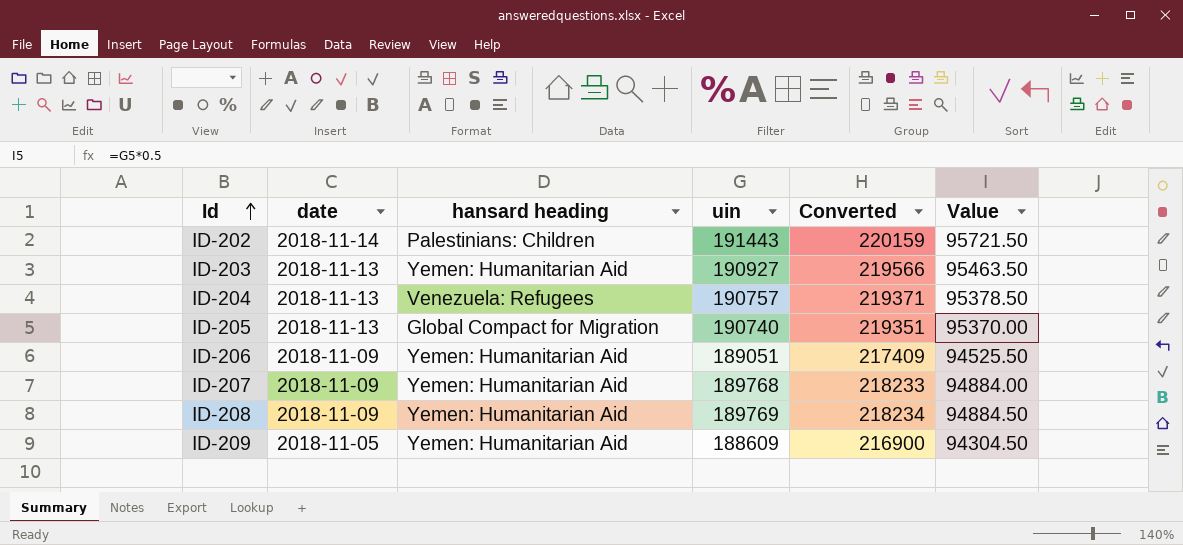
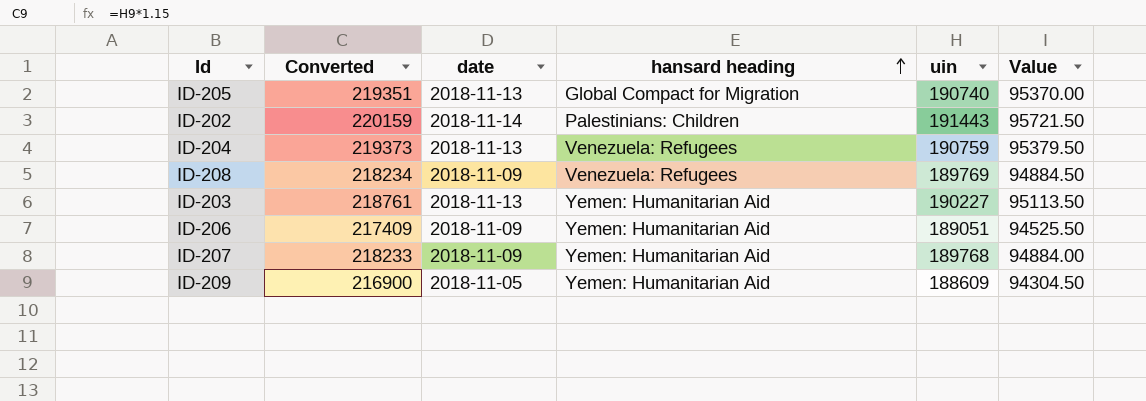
row order: Id ascending -> hansard heading ascending
column Converted | position: 5 -> 2
ID-204 | Converted: 219371 -> 219373
ID-204 | uin: 190757 -> 190759
ID-204 | Value: 95378.50 -> 95379.50
ID-208 | hansard heading: Yemen: Humanitarian Aid -> Venezuela: Refugees
ID-203 | Converted: 219566 -> 218761
ID-203 | uin: 190927 -> 190227
ID-203 | Value: 95463.50 -> 95113.50

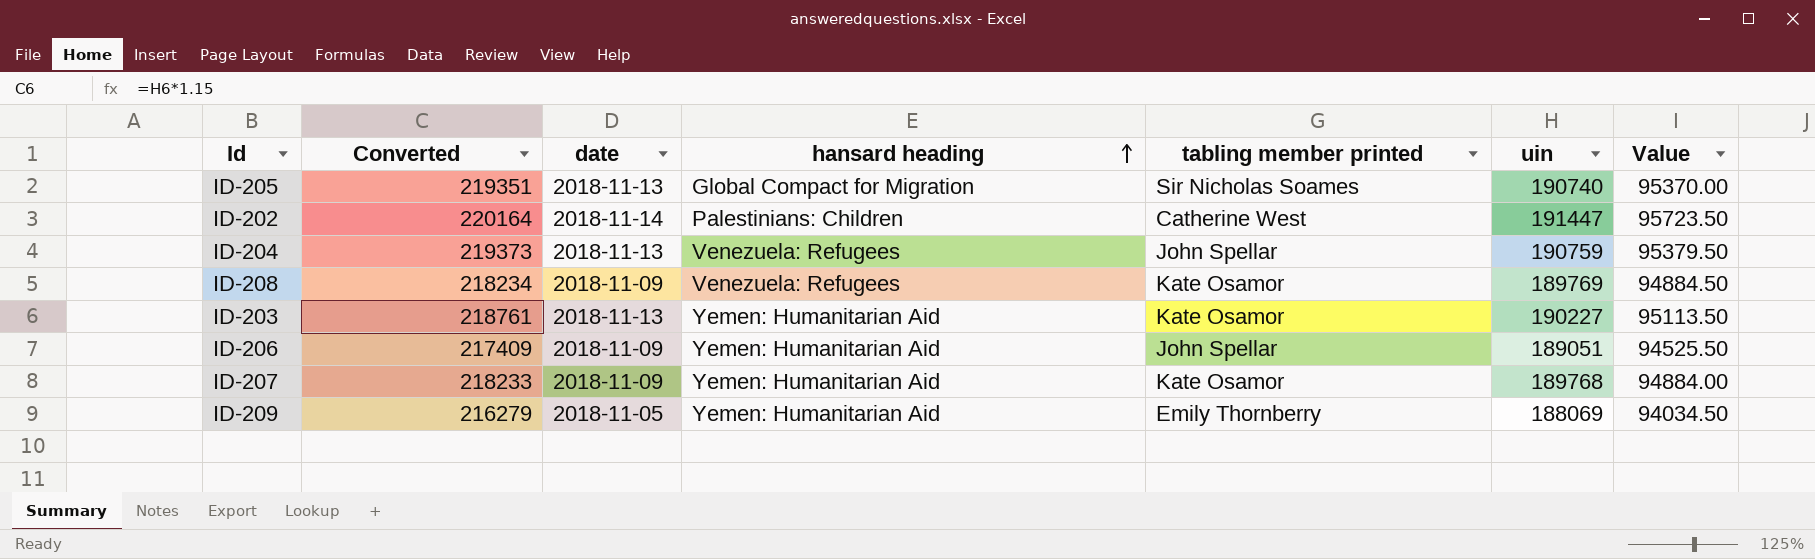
column tabling member printed | position: none -> 5
ID-202 | Converted: 220159 -> 220164
ID-202 | uin: 191443 -> 191447
ID-202 | Value: 95721.50 -> 95723.50
ID-209 | Converted: 216900 -> 216279
ID-209 | uin: 188609 -> 188069
ID-209 | Value: 94304.50 -> 94034.50

